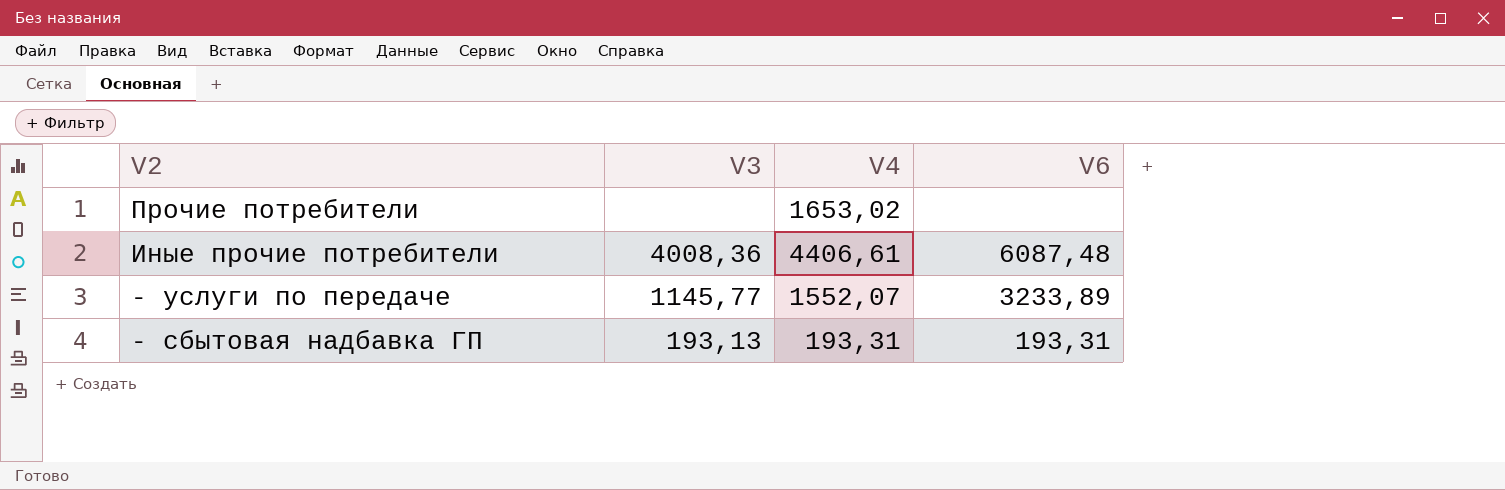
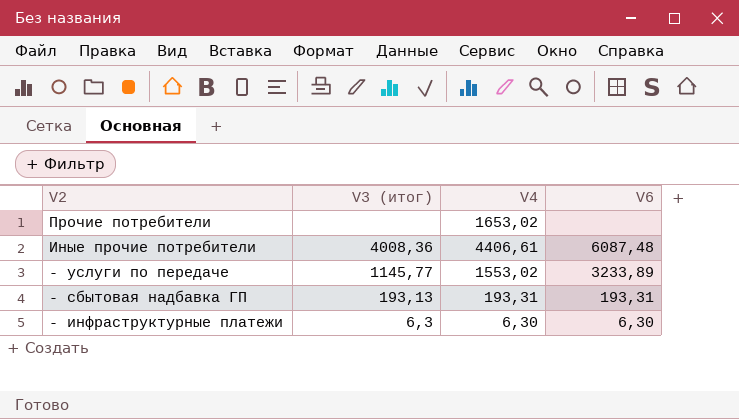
column name: V3 -> V3 (итог)
- услуги по передаче | V4: 1552,07 -> 1553,02
row - инфраструктурные платежи: none -> 6,3 | 6,30 | 6,30

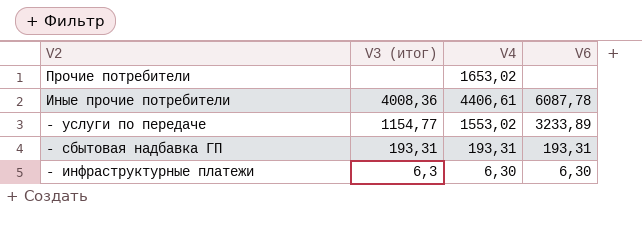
Иные прочие потребители | V6: 6087,48 -> 6087,78
- услуги по передаче | V3 (итог): 1145,77 -> 1154,77
- сбытовая надбавка ГП | V3 (итог): 193,13 -> 193,31

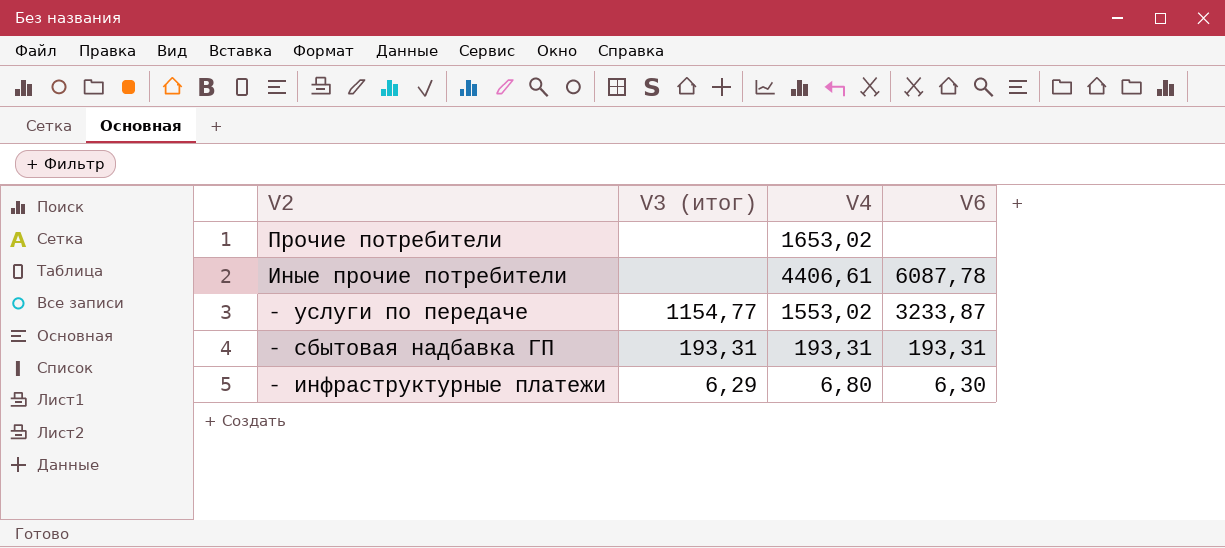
Иные прочие потребители | V3 (итог): 4008,36 -> none
- услуги по передаче | V6: 3233,89 -> 3233,87
- инфраструктурные платежи | V3 (итог): 6,3 -> 6,29
- инфраструктурные платежи | V4: 6,30 -> 6,80

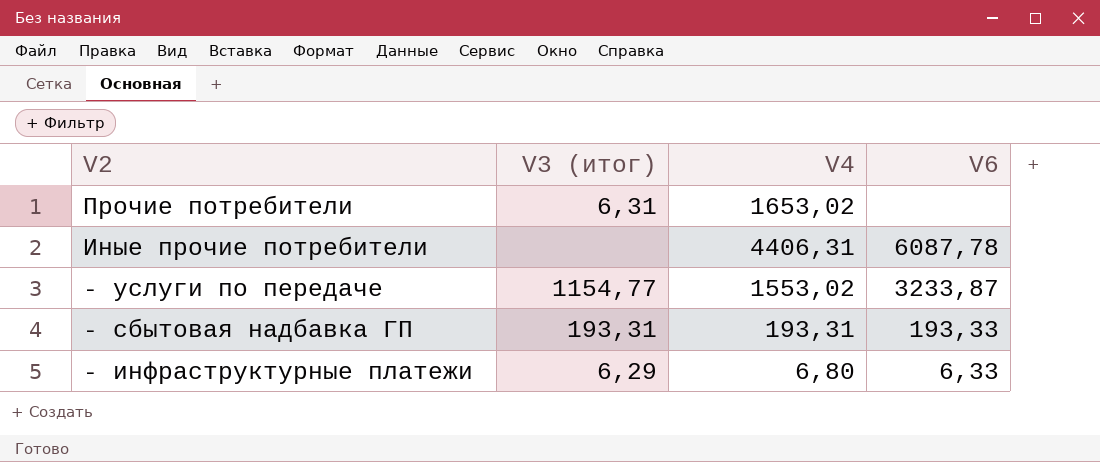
Прочие потребители | V3 (итог): none -> 6,31
Иные прочие потребители | V4: 4406,61 -> 4406,31
- сбытовая надбавка ГП | V6: 193,31 -> 193,33
- инфраструктурные платежи | V6: 6,30 -> 6,33

